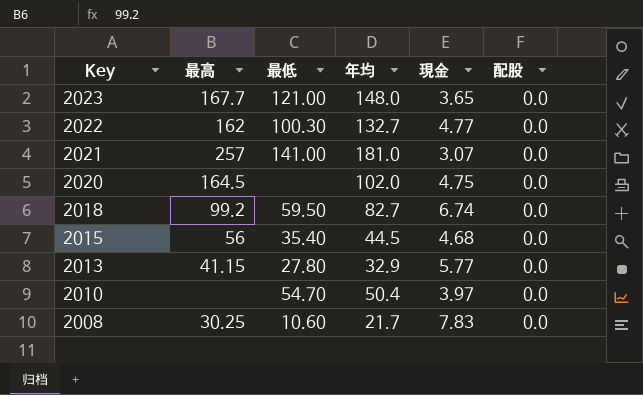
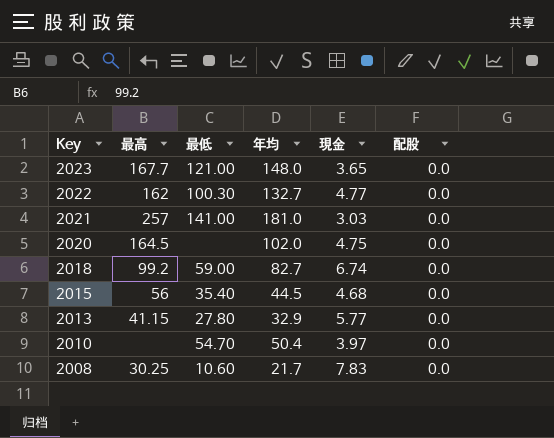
2021 | 現金: 3.07 -> 3.03
2018 | 最低: 59.50 -> 59.00

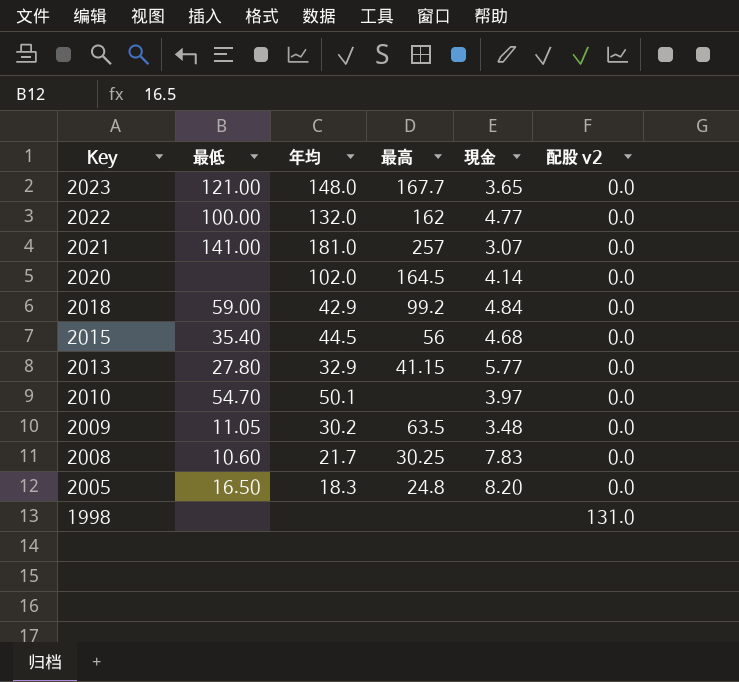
column 最高 | position: 2 -> 4
column name: 配股 -> 配股 v2
2022 | 最低: 100.30 -> 100.00
2022 | 年均: 132.7 -> 132.0
2021 | 現金: 3.03 -> 3.07
2020 | 現金: 4.75 -> 4.14
2018 | 年均: 82.7 -> 42.9
2018 | 現金: 6.74 -> 4.84
2010 | 年均: 50.4 -> 50.1
row 2009: none -> 11.05 | 30.2 | 63.5 | 3.48 | 0.0
row 2005: none -> 16.50 | 18.3 | 24.8 | 8.20 | 0.0
row 1998: none -> none | none | none | none | 131.0

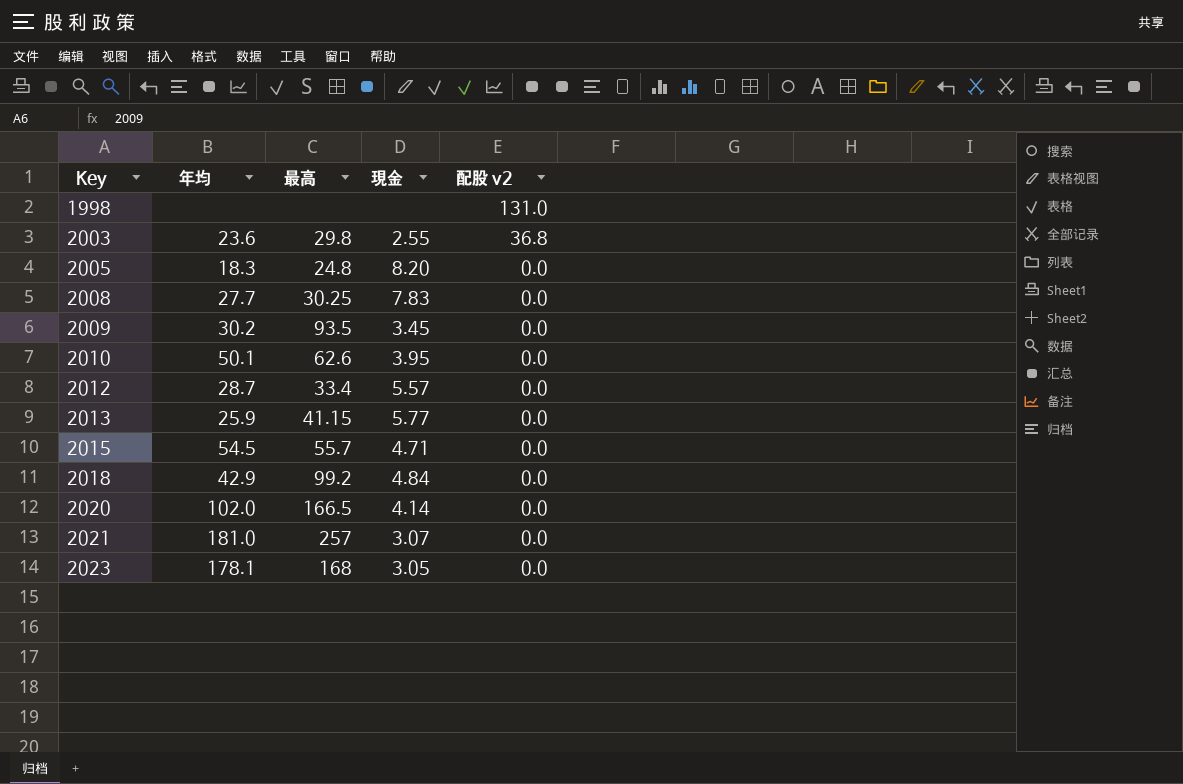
row order: Key descending -> Key ascending
column 最低 | position: 2 -> none
row 2022: 100.00 | 132.0 | 162 | 4.77 | 0.0 -> none
row 2003: none -> 23.6 | 29.8 | 2.55 | 36.8
2008 | 年均: 21.7 -> 27.7
2009 | 最高: 63.5 -> 93.5
2009 | 現金: 3.48 -> 3.45
2010 | 最高: none -> 62.6
2010 | 現金: 3.97 -> 3.95
row 2012: none -> 28.7 | 33.4 | 5.57 | 0.0
2013 | 年均: 32.9 -> 25.9
2015 | 年均: 44.5 -> 54.5
2015 | 最高: 56 -> 55.7
2015 | 現金: 4.68 -> 4.71
2020 | 最高: 164.5 -> 166.5
2023 | 年均: 148.0 -> 178.1
2023 | 最高: 167.7 -> 168
2023 | 現金: 3.65 -> 3.05

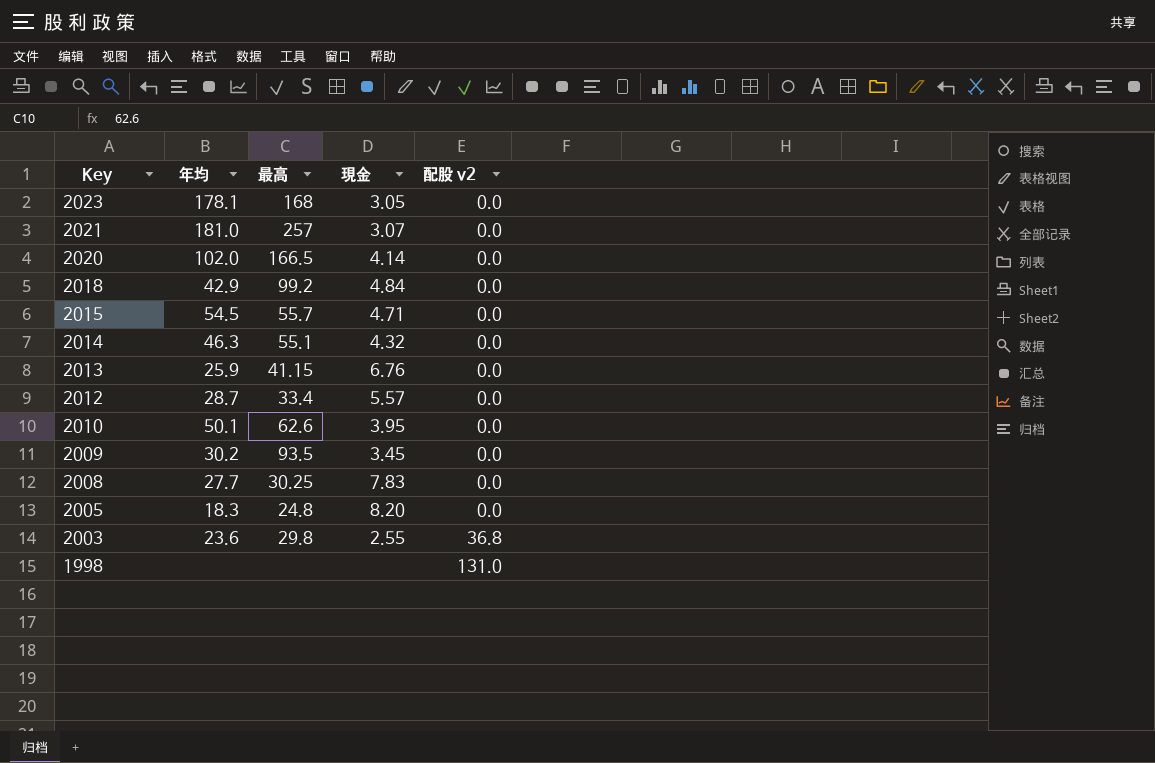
row order: Key ascending -> Key descending
row 2014: none -> 46.3 | 55.1 | 4.32 | 0.0
2013 | 現金: 5.77 -> 6.76

